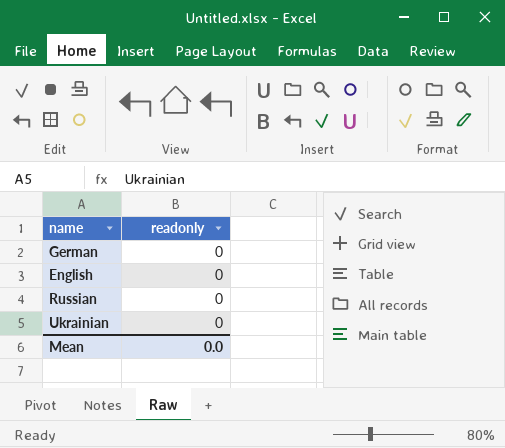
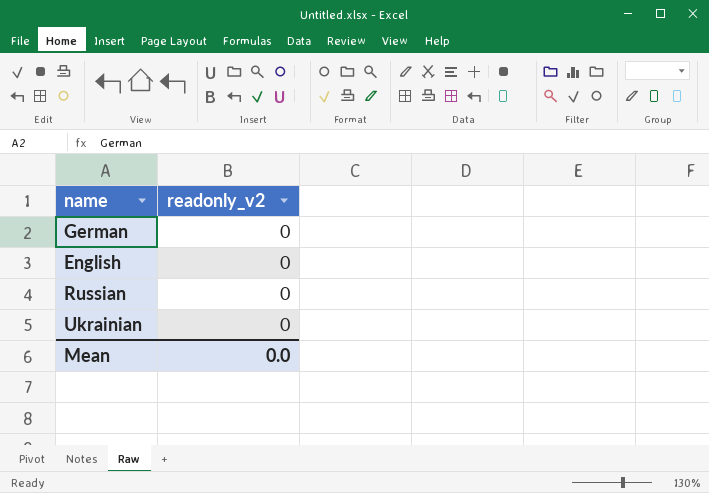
column name: readonly -> readonly_v2

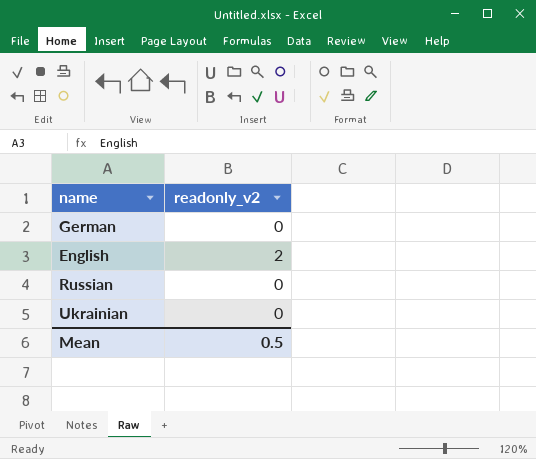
English | readonly_v2: 0 -> 2
Mean | readonly_v2: 0.0 -> 0.5

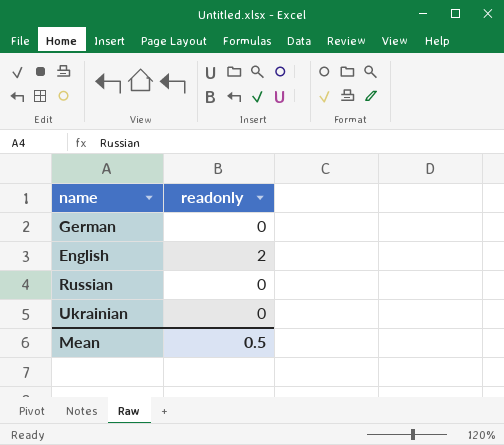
column name: readonly_v2 -> readonly

